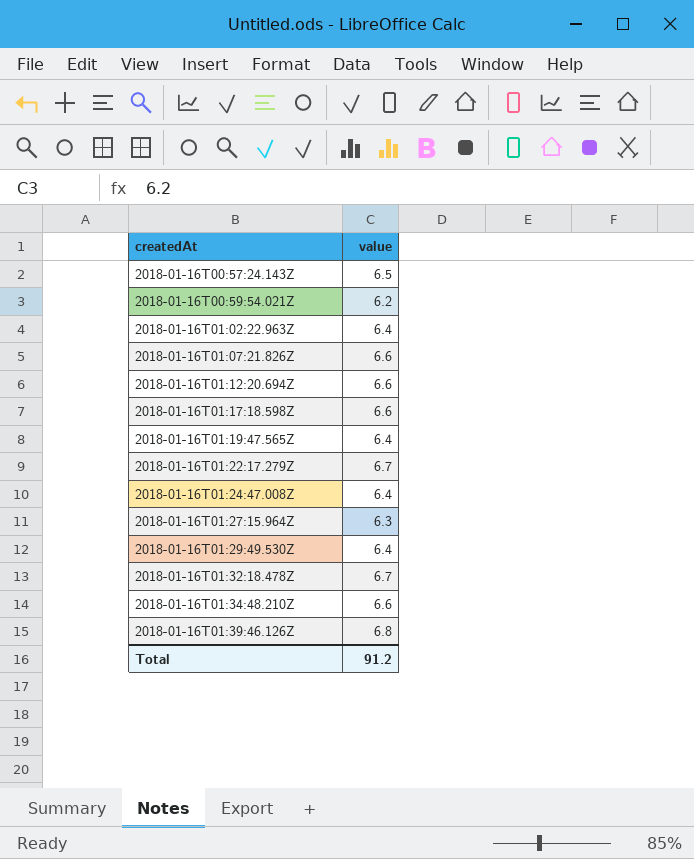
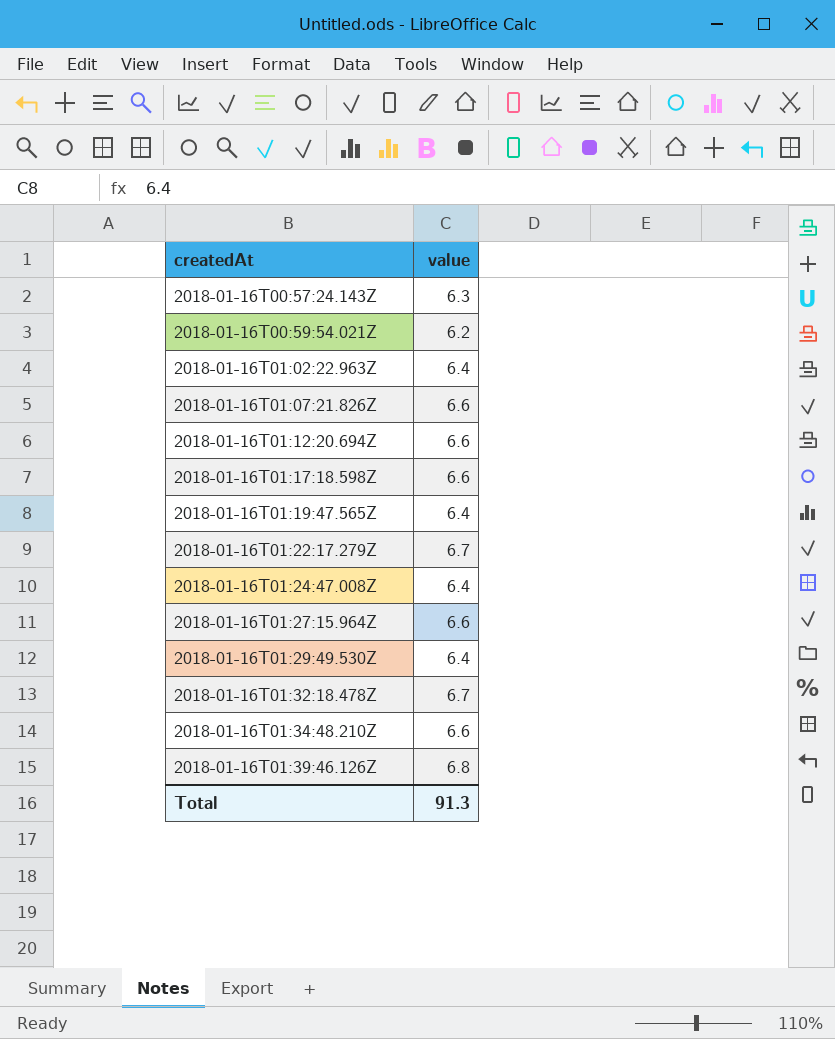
2018-01-16T00:57:24.143Z | value: 6.5 -> 6.3
2018-01-16T01:27:15.964Z | value: 6.3 -> 6.6
Total | value: 91.2 -> 91.3

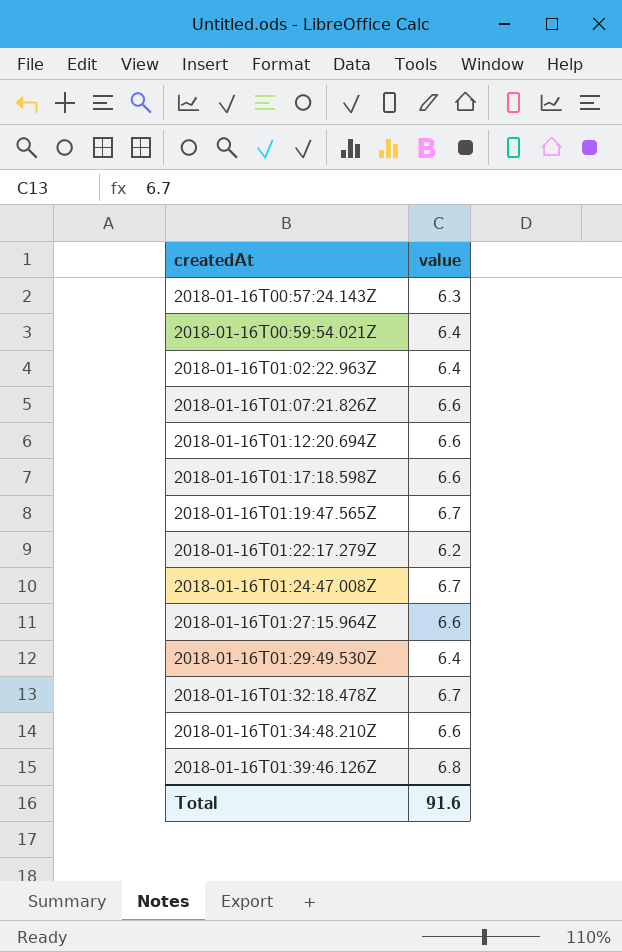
2018-01-16T00:59:54.021Z | value: 6.2 -> 6.4
2018-01-16T01:19:47.565Z | value: 6.4 -> 6.7
2018-01-16T01:22:17.279Z | value: 6.7 -> 6.2
2018-01-16T01:24:47.008Z | value: 6.4 -> 6.7
Total | value: 91.3 -> 91.6

